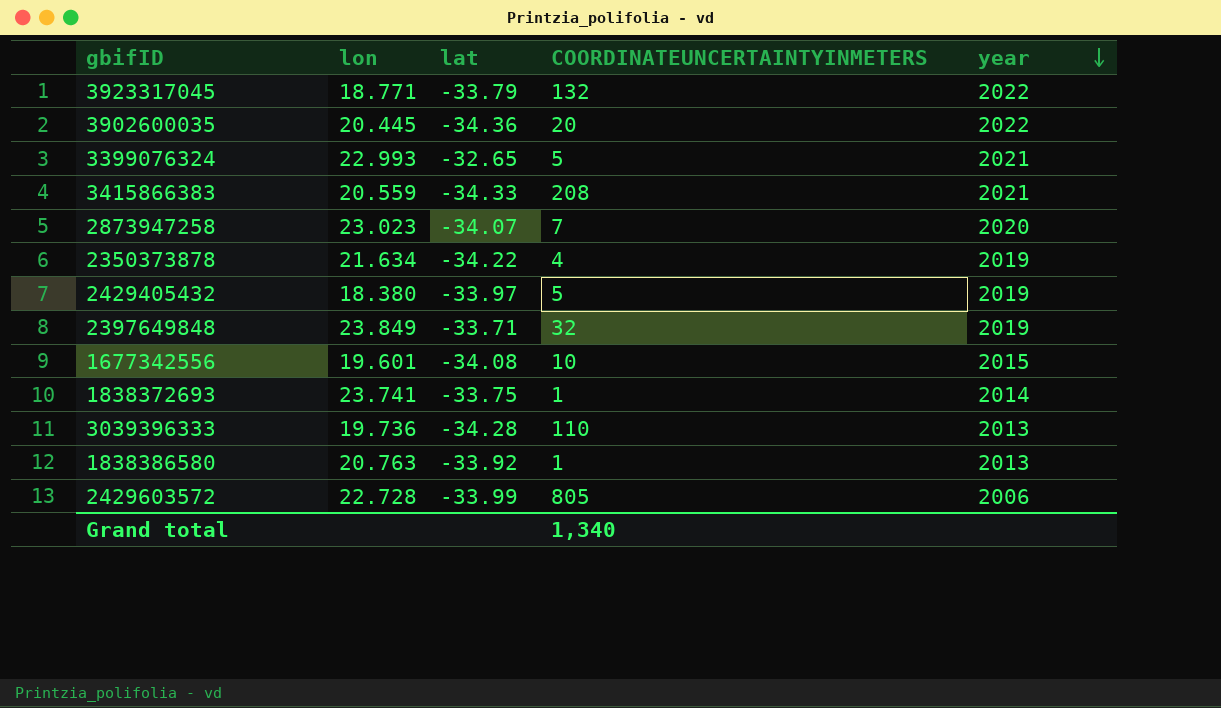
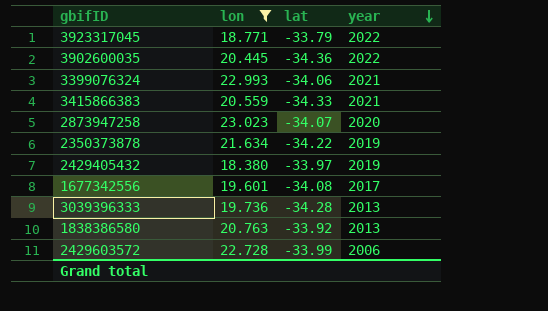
filter: none -> lon <= 23.023
column COORDINATEUNCERTAINTYINMETERS | position: 4 -> none
3399076324 | lat: -32.65 -> -34.06
1677342556 | year: 2015 -> 2017

